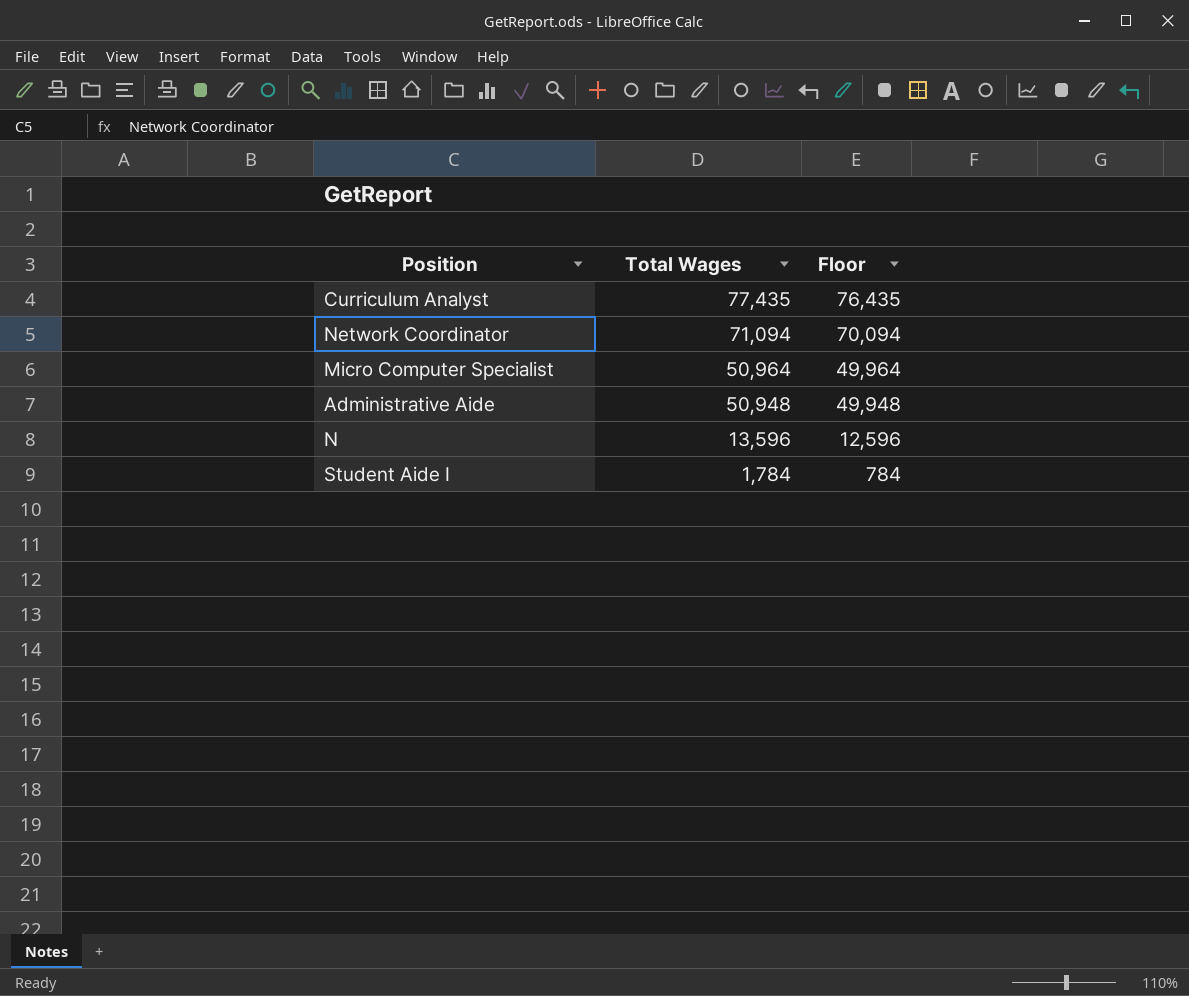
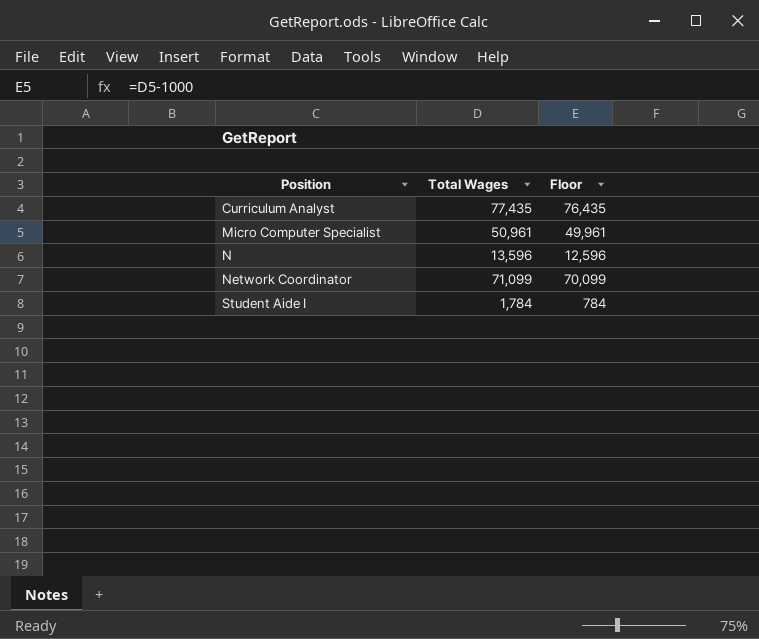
row order: Total Wages descending -> Position ascending
row Administrative Aide: 50,948 | 49,948 -> none
Micro Computer Specialist | Total Wages: 50,964 -> 50,961
Micro Computer Specialist | Floor: 49,964 -> 49,961
Network Coordinator | Total Wages: 71,094 -> 71,099
Network Coordinator | Floor: 70,094 -> 70,099

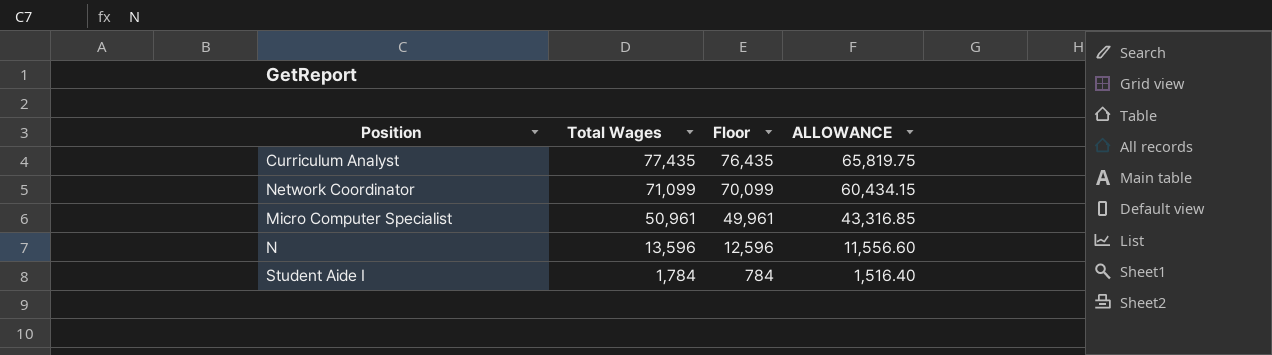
row order: Position ascending -> Total Wages descending
column ALLOWANCE | formula: none -> [Total Wages] * 0.85

